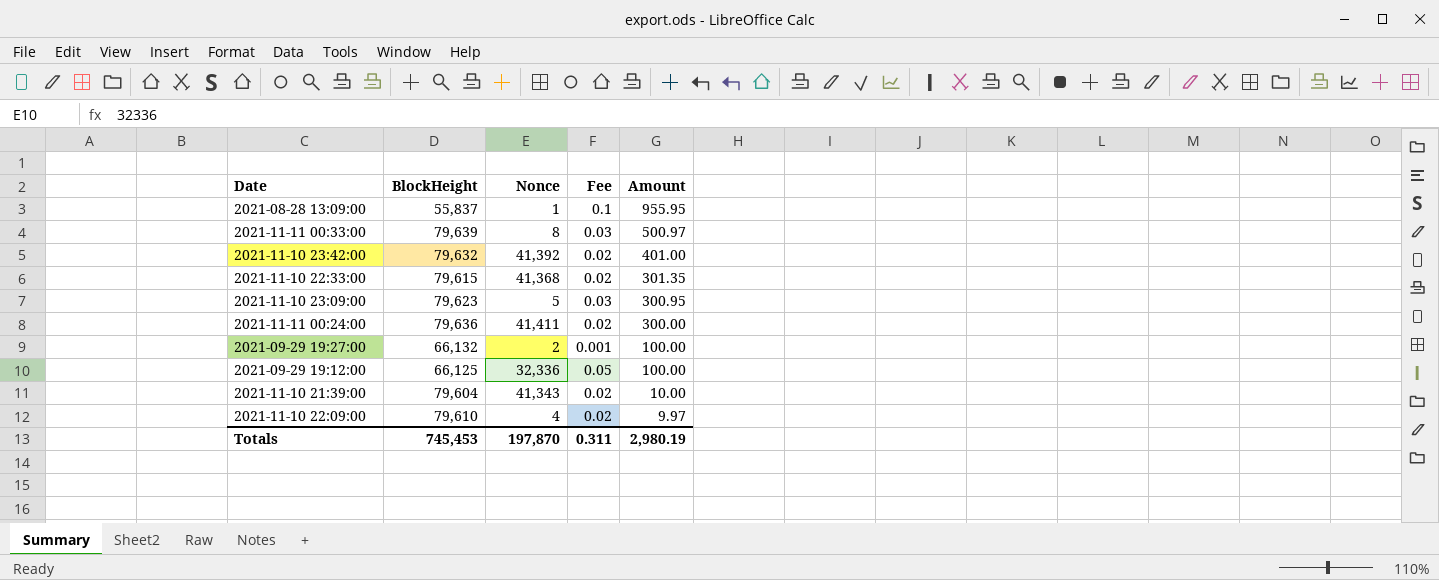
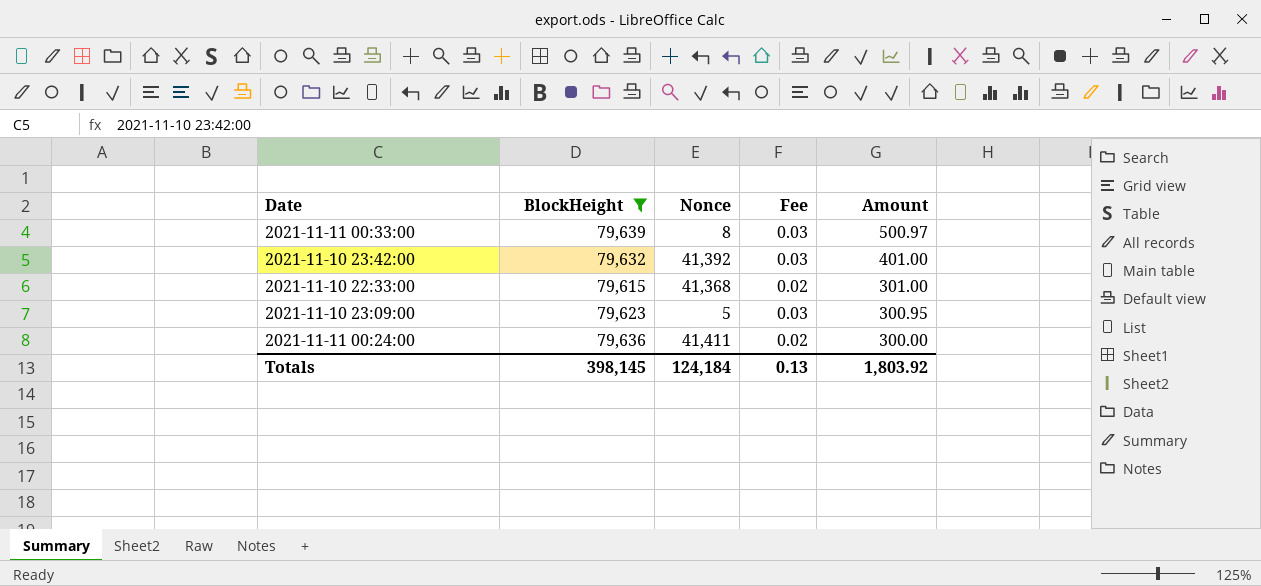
filter: none -> BlockHeight >= 79,615
2021-11-10 23:42:00 | Fee: 0.02 -> 0.03
2021-11-10 22:33:00 | Amount: 301.35 -> 301.00
Totals | BlockHeight: 745,453 -> 398,145
Totals | Nonce: 197,870 -> 124,184
Totals | Fee: 0.311 -> 0.13
Totals | Amount: 2,980.19 -> 1,803.92

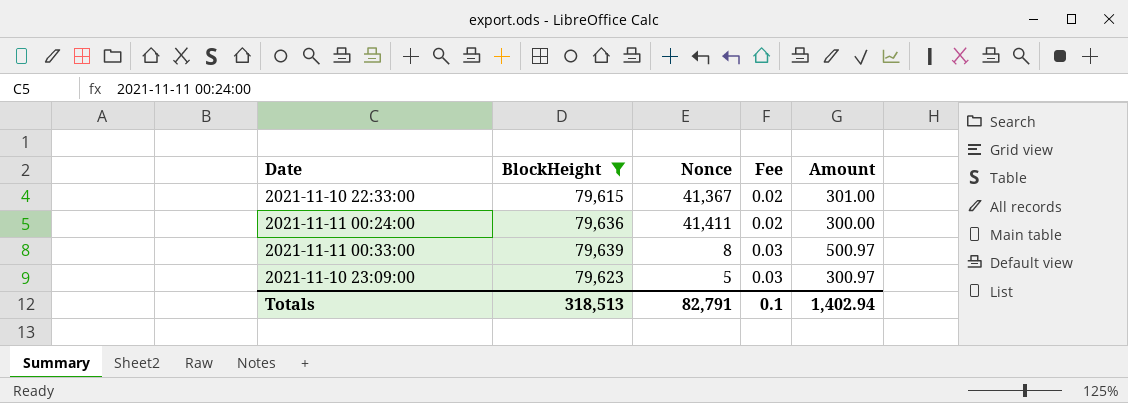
row order: Amount descending -> Fee ascending
row 2021-11-10 23:42:00: 79,632 | 41,392 | 0.03 | 401.00 -> none
2021-11-10 22:33:00 | Nonce: 41,368 -> 41,367
2021-11-10 23:09:00 | Amount: 300.95 -> 300.97
Totals | BlockHeight: 398,145 -> 318,513
Totals | Nonce: 124,184 -> 82,791
Totals | Fee: 0.13 -> 0.1
Totals | Amount: 1,803.92 -> 1,402.94

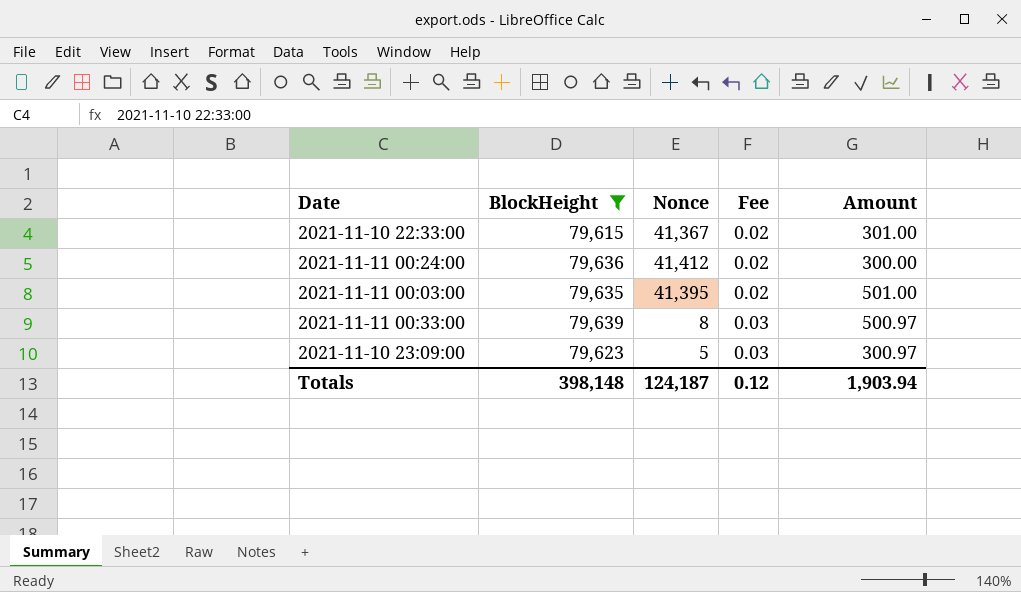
2021-11-11 00:24:00 | Nonce: 41,411 -> 41,412
row 2021-11-11 00:03:00: none -> 79,635 | 41,395 | 0.02 | 501.00
Totals | BlockHeight: 318,513 -> 398,148
Totals | Nonce: 82,791 -> 124,187
Totals | Fee: 0.1 -> 0.12
Totals | Amount: 1,402.94 -> 1,903.94

